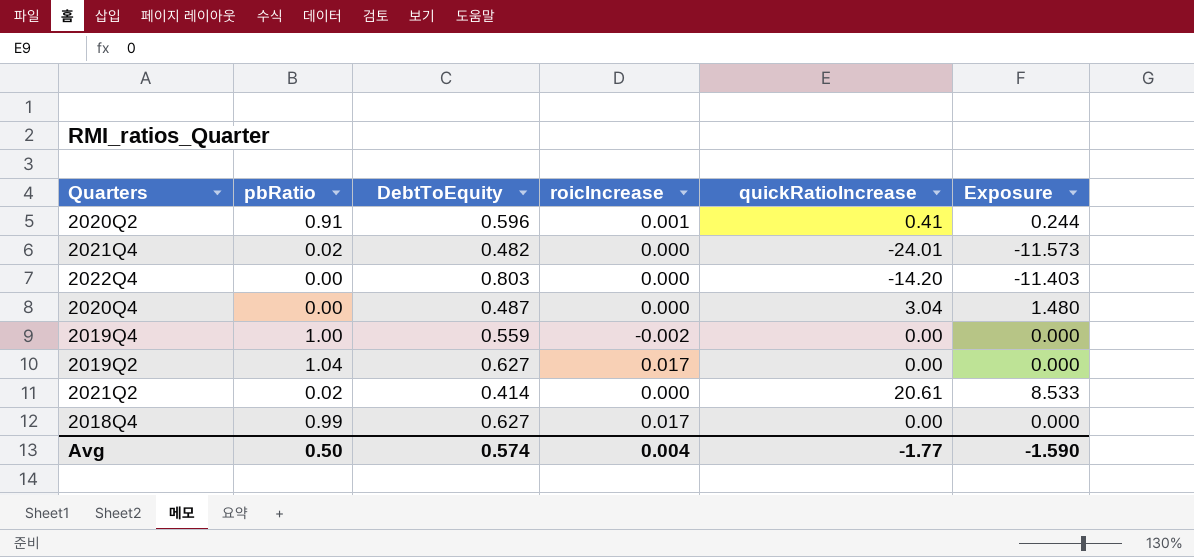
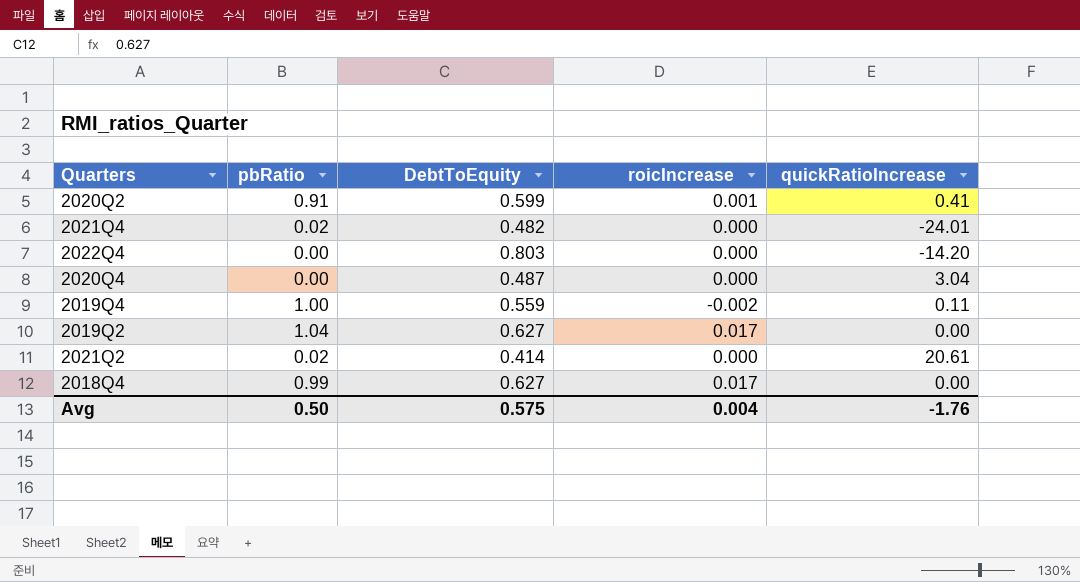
column Exposure | formula: [DebtToEquity] * [quickRatioIncrease] -> none
2020Q2 | DebtToEquity: 0.596 -> 0.599
2019Q4 | quickRatioIncrease: 0.00 -> 0.11
Avg | DebtToEquity: 0.574 -> 0.575
Avg | quickRatioIncrease: -1.77 -> -1.76

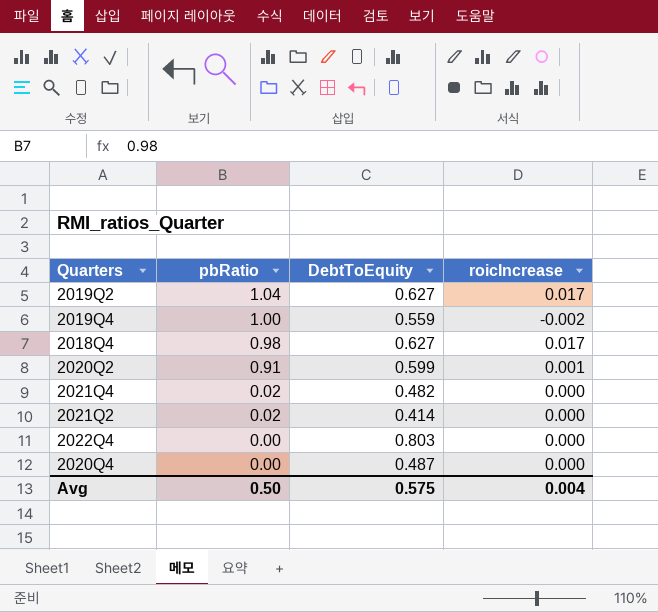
row order: none -> pbRatio descending
column quickRatioIncrease | position: 5 -> none
2018Q4 | pbRatio: 0.99 -> 0.98

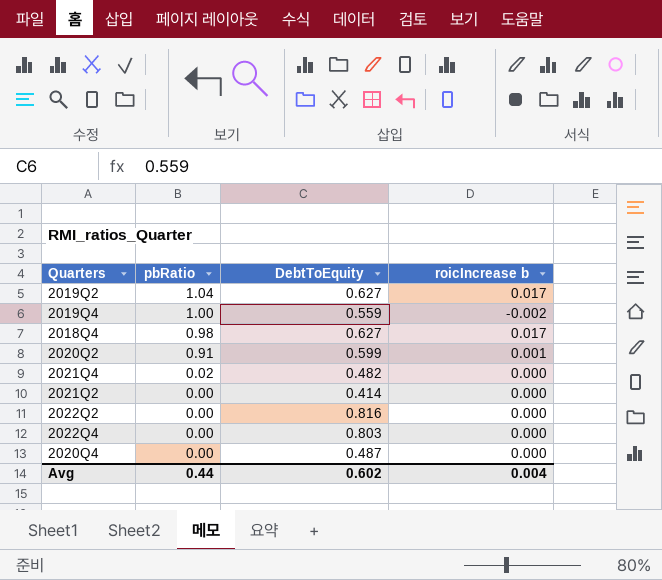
column name: roicIncrease -> roicIncrease b
2021Q2 | pbRatio: 0.02 -> 0.00
row 2022Q2: none -> 0.00 | 0.816 | 0.000
Avg | pbRatio: 0.50 -> 0.44
Avg | DebtToEquity: 0.575 -> 0.602

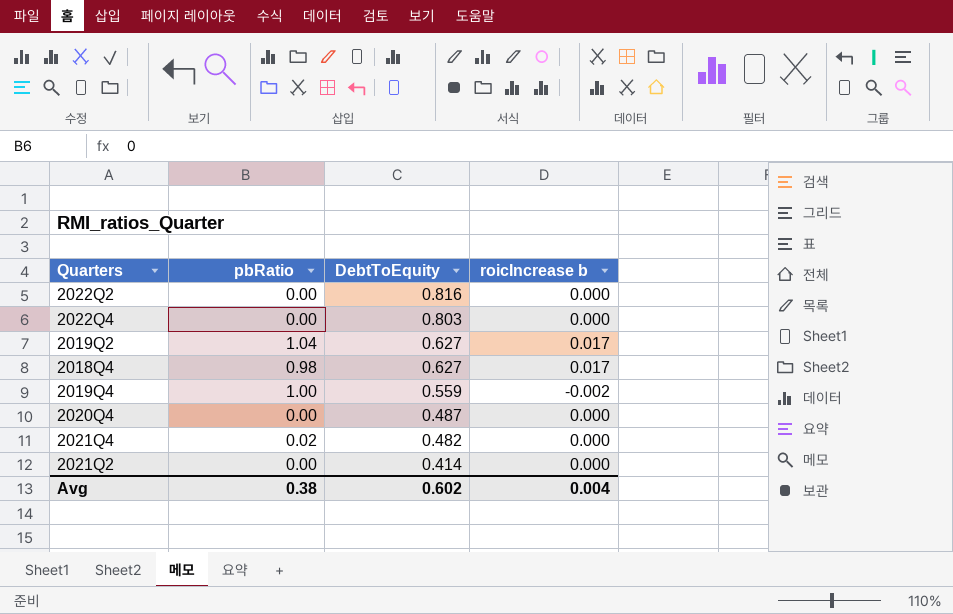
row order: pbRatio descending -> DebtToEquity descending
row 2020Q2: 0.91 | 0.599 | 0.001 -> none
Avg | pbRatio: 0.44 -> 0.38

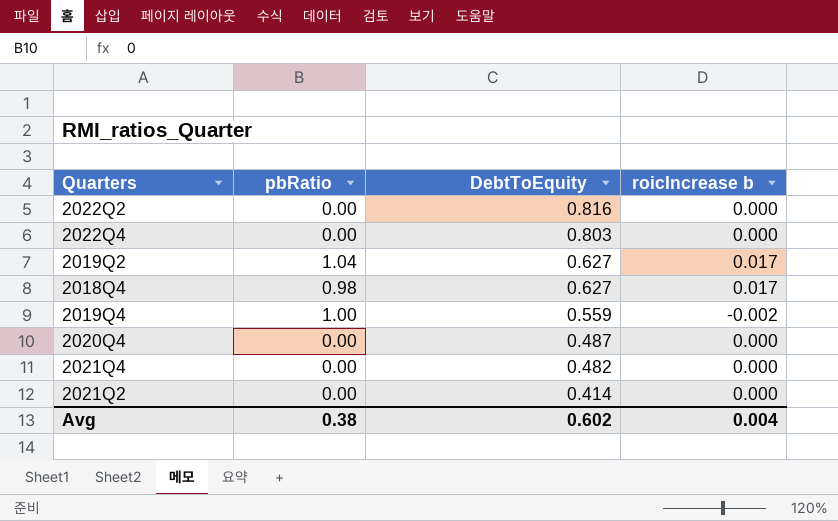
2021Q4 | pbRatio: 0.02 -> 0.00

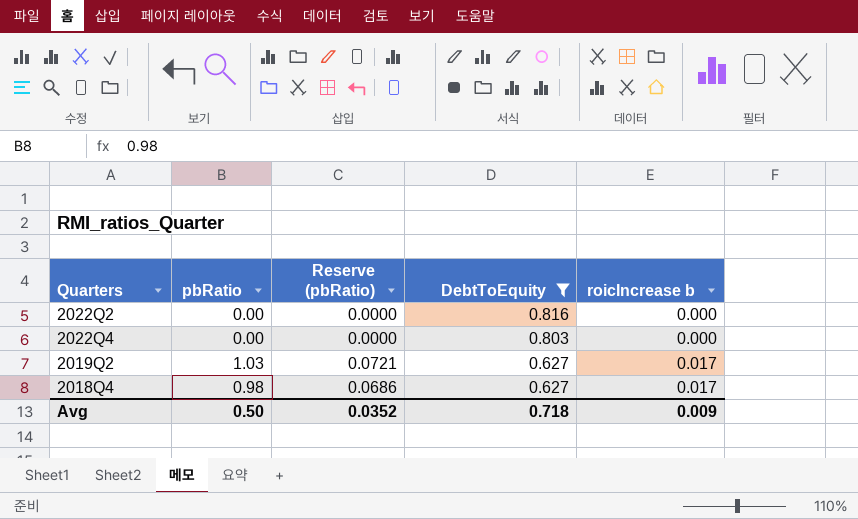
filter: none -> DebtToEquity >= 0.627
column Reserve (pbRatio) | formula: none -> [pbRatio] * 0.07
2019Q2 | pbRatio: 1.04 -> 1.03
Avg | pbRatio: 0.38 -> 0.50
Avg | DebtToEquity: 0.602 -> 0.718
Avg | roicIncrease b: 0.004 -> 0.009

